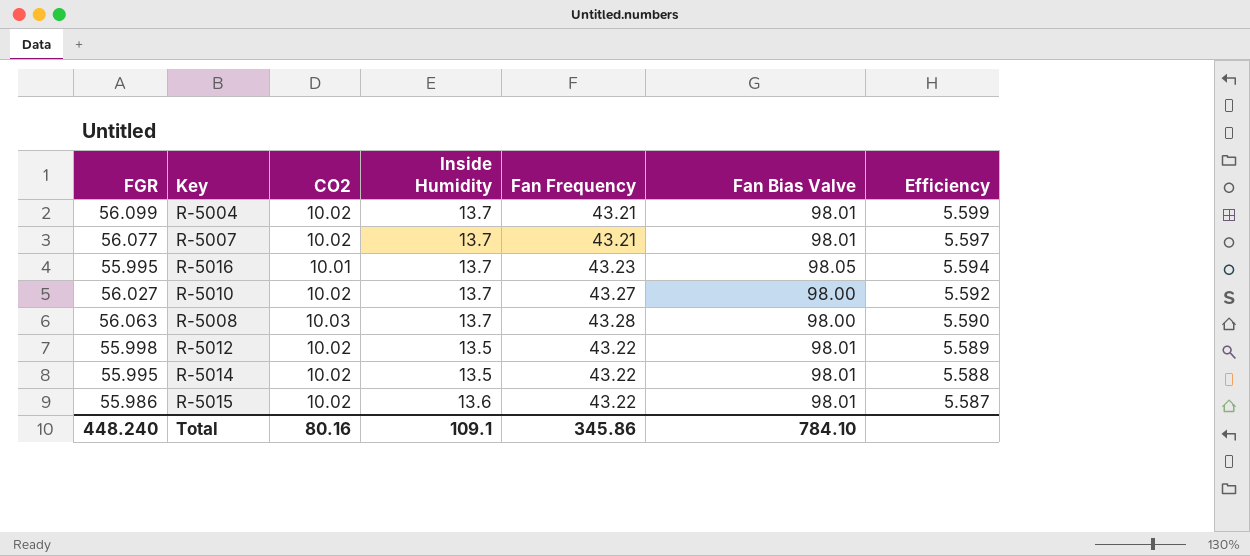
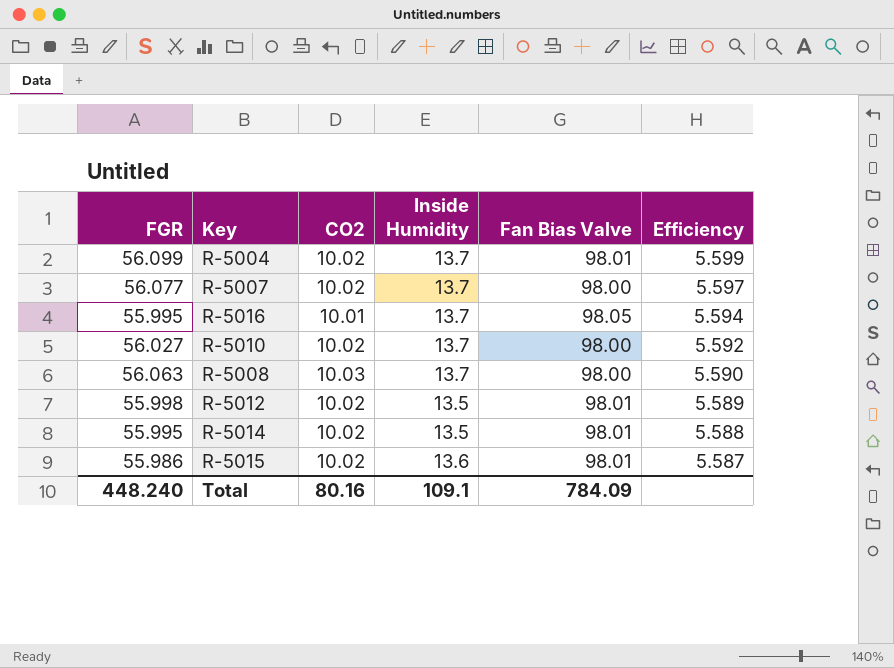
column Fan Frequency | position: 5 -> none
R-5007 | Fan Bias Valve: 98.01 -> 98.00
Total | Fan Bias Valve: 784.10 -> 784.09

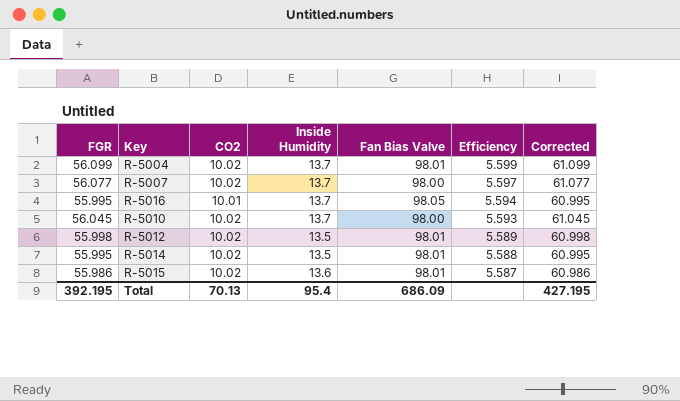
column Corrected | formula: none -> [FGR] + 5
row R-5008: 56.063 | 10.03 | 13.7 | 98.00 | 5.590 -> none
R-5010 | FGR: 56.027 -> 56.045
R-5010 | Efficiency: 5.592 -> 5.593
Total | FGR: 448.240 -> 392.195
Total | CO2: 80.16 -> 70.13
Total | Inside Humidity: 109.1 -> 95.4
Total | Fan Bias Valve: 784.09 -> 686.09

